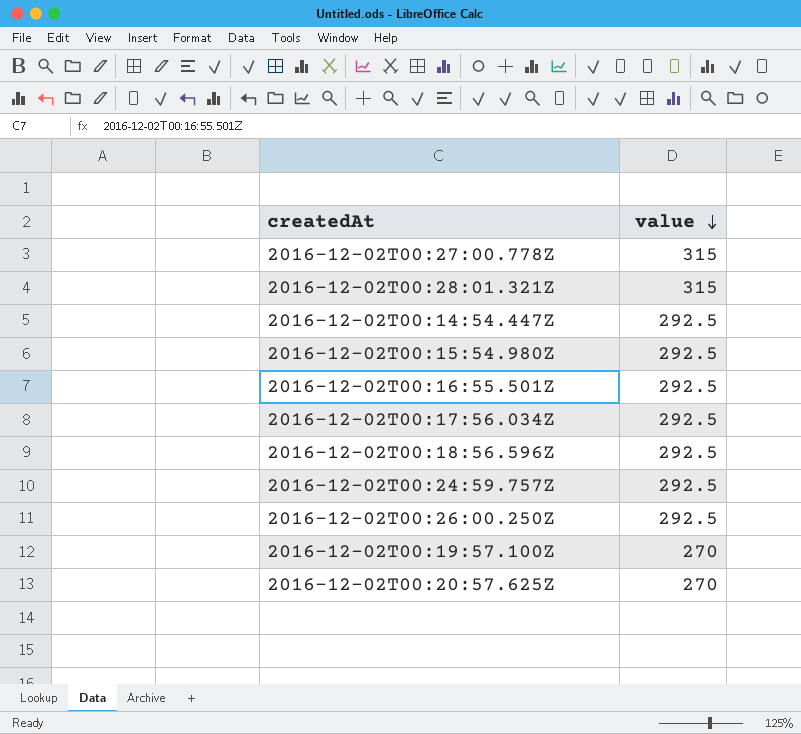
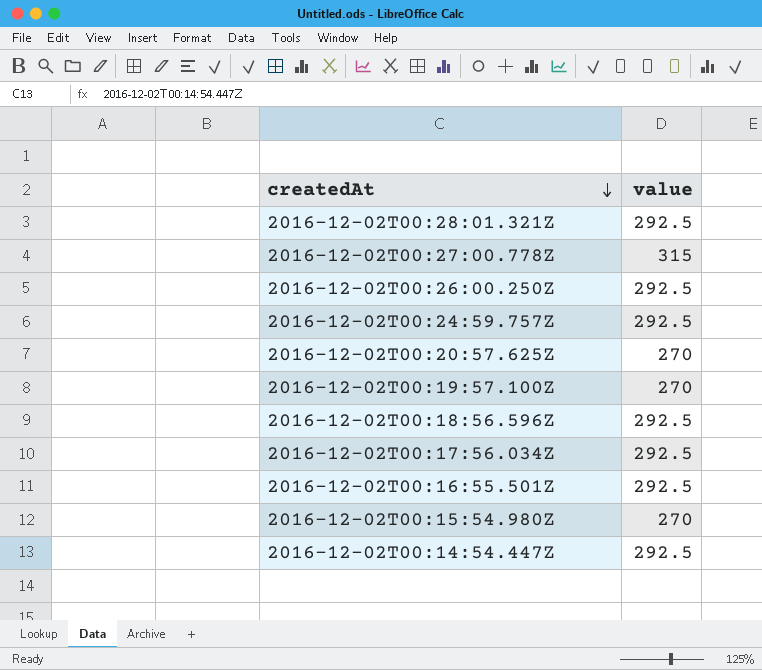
row order: value descending -> createdAt descending
2016-12-02T00:28:01.321Z | value: 315 -> 292.5
2016-12-02T00:15:54.980Z | value: 292.5 -> 270

